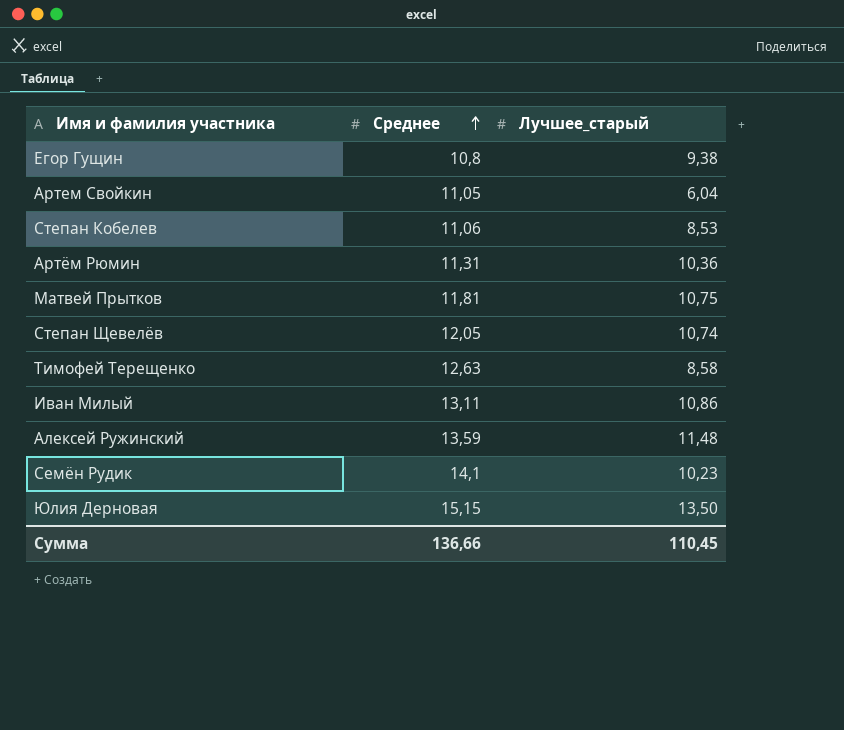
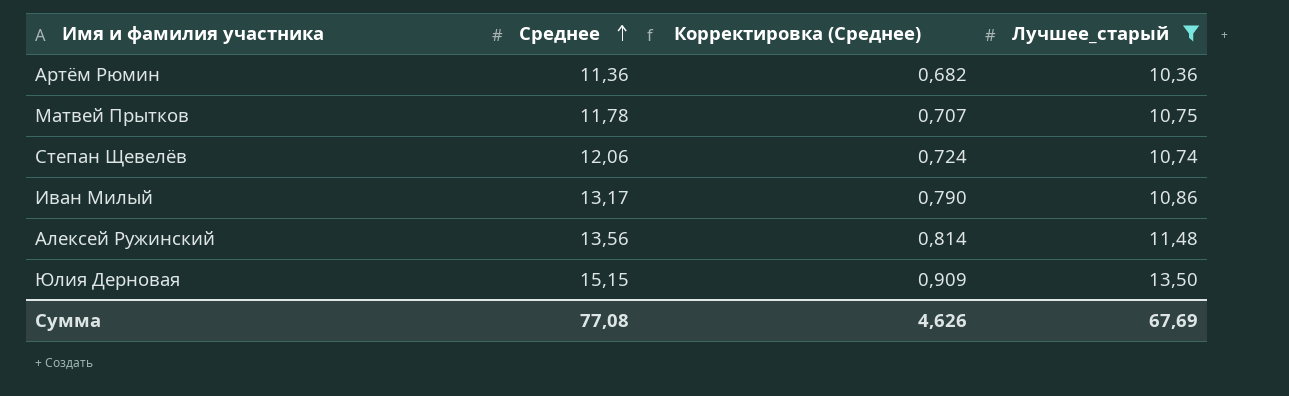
filter: none -> Лучшее_старый >= 10,36
column Корректировка (Среднее) | formula: none -> [Среднее] * 0,06
Артём Рюмин | Среднее: 11,31 -> 11,36
Матвей Прытков | Среднее: 11,81 -> 11,78
Степан Щевелёв | Среднее: 12,05 -> 12,06
Иван Милый | Среднее: 13,11 -> 13,17
Алексей Ружинский | Среднее: 13,59 -> 13,56
Сумма | Среднее: 136,66 -> 77,08
Сумма | Лучшее_старый: 110,45 -> 67,69

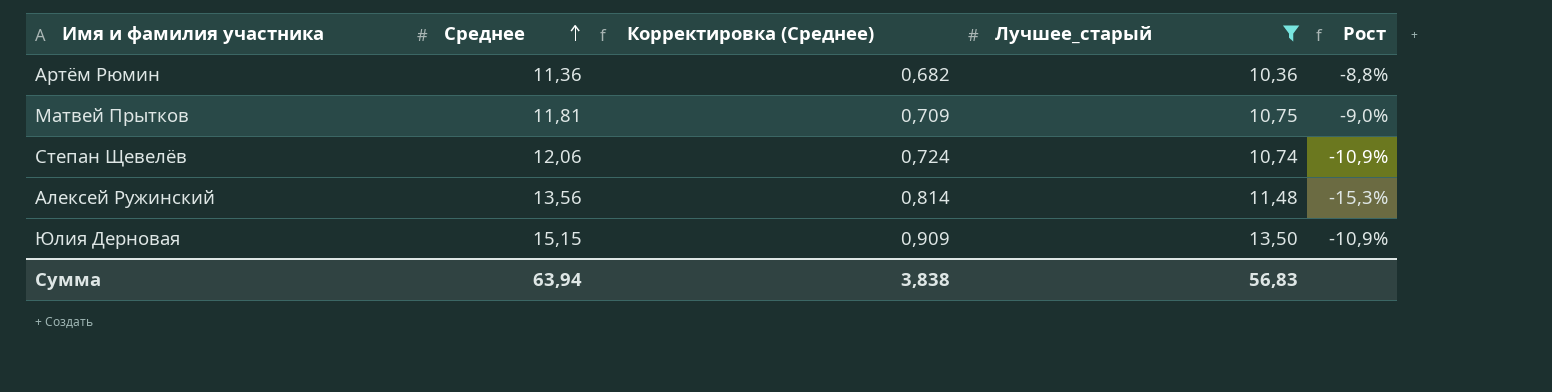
column Рост | formula: none -> ([Лучшее_старый] - [Среднее]) / [Среднее]
row Иван Милый: 13,17 | 0,790 | 10,86 -> none
Матвей Прытков | Среднее: 11,78 -> 11,81
Матвей Прытков | Корректировка (Среднее): 0,707 -> 0,709
Сумма | Среднее: 77,08 -> 63,94
Сумма | Корректировка (Среднее): 4,626 -> 3,838
Сумма | Лучшее_старый: 67,69 -> 56,83

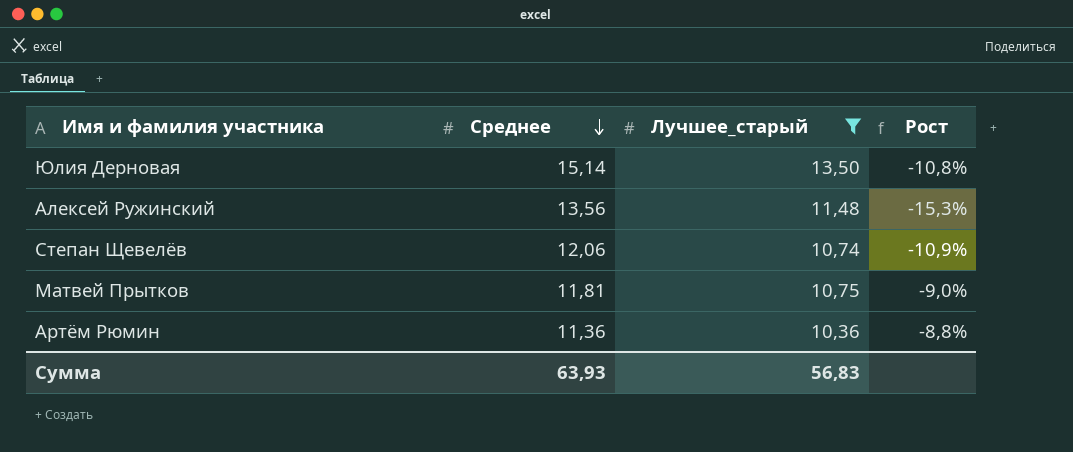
row order: Среднее ascending -> Среднее descending
column Корректировка (Среднее) | formula: [Среднее] * 0,06 -> none
Юлия Дерновая | Среднее: 15,15 -> 15,14
Юлия Дерновая | Рост: -10,9% -> -10,8%
Сумма | Среднее: 63,94 -> 63,93

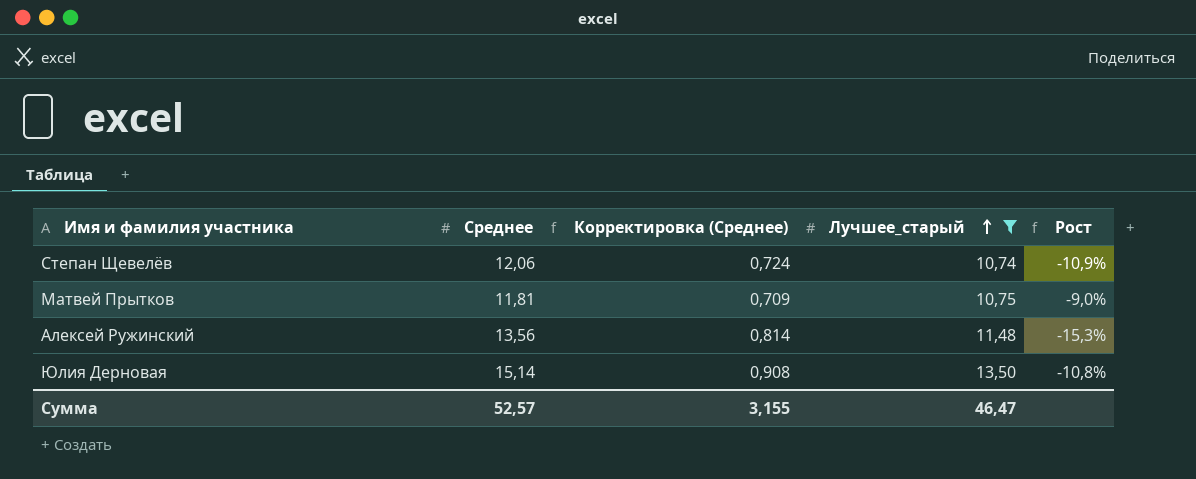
row order: Среднее descending -> Лучшее_старый ascending
column Корректировка (Среднее) | formula: none -> [Среднее] * 0,06
row Артём Рюмин: 11,36 | 10,36 | -8,8% -> none
Сумма | Среднее: 63,93 -> 52,57
Сумма | Лучшее_старый: 56,83 -> 46,47

